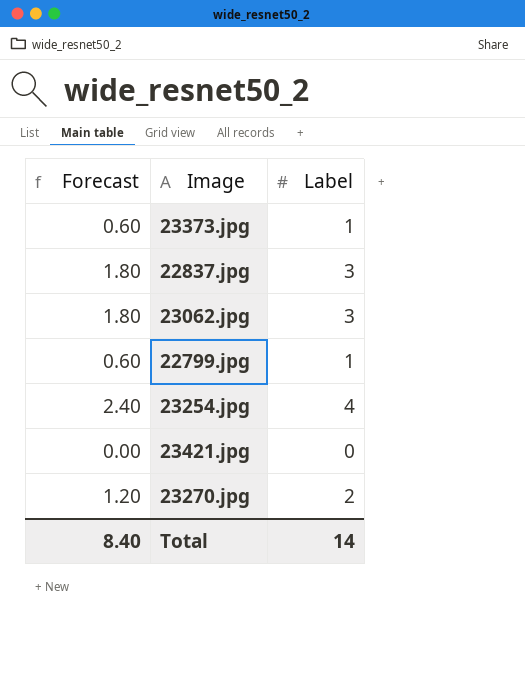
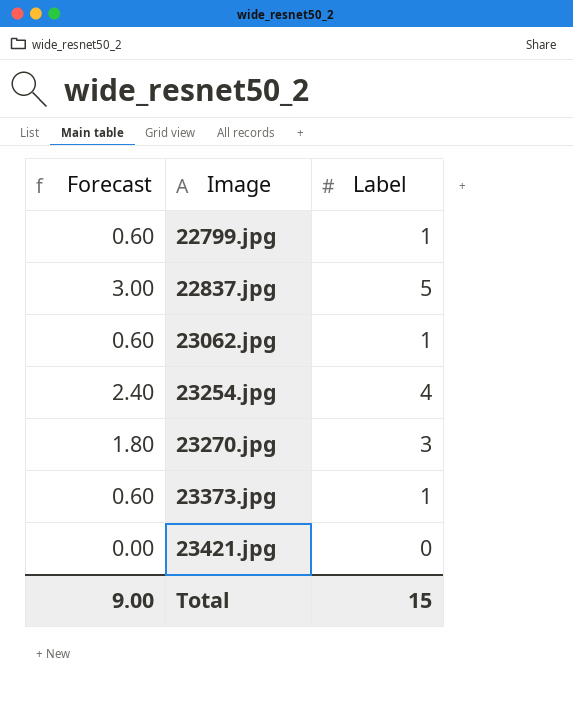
row order: none -> Image ascending
22837.jpg | Forecast: 1.80 -> 3.00
22837.jpg | Label: 3 -> 5
23062.jpg | Forecast: 1.80 -> 0.60
23062.jpg | Label: 3 -> 1
23270.jpg | Forecast: 1.20 -> 1.80
23270.jpg | Label: 2 -> 3
Total | Forecast: 8.40 -> 9.00
Total | Label: 14 -> 15

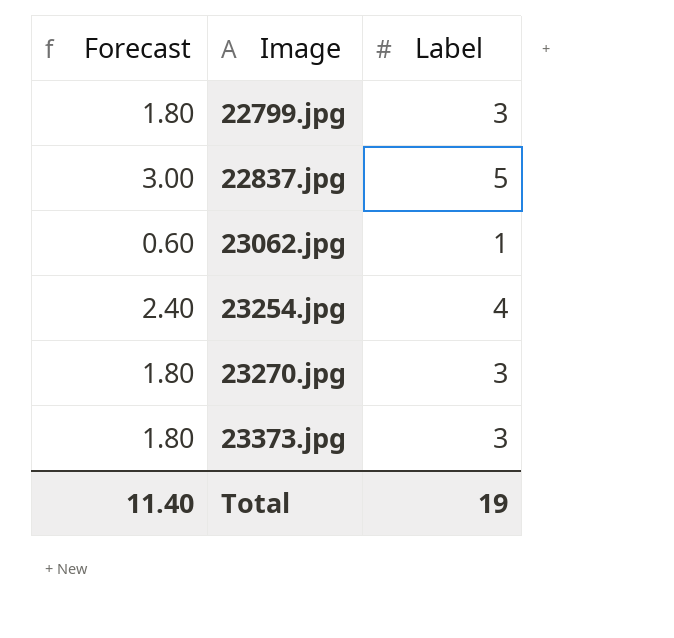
row 23421.jpg: 0.00 | 0 -> none
22799.jpg | Forecast: 0.60 -> 1.80
22799.jpg | Label: 1 -> 3
23373.jpg | Forecast: 0.60 -> 1.80
23373.jpg | Label: 1 -> 3
Total | Forecast: 9.00 -> 11.40
Total | Label: 15 -> 19

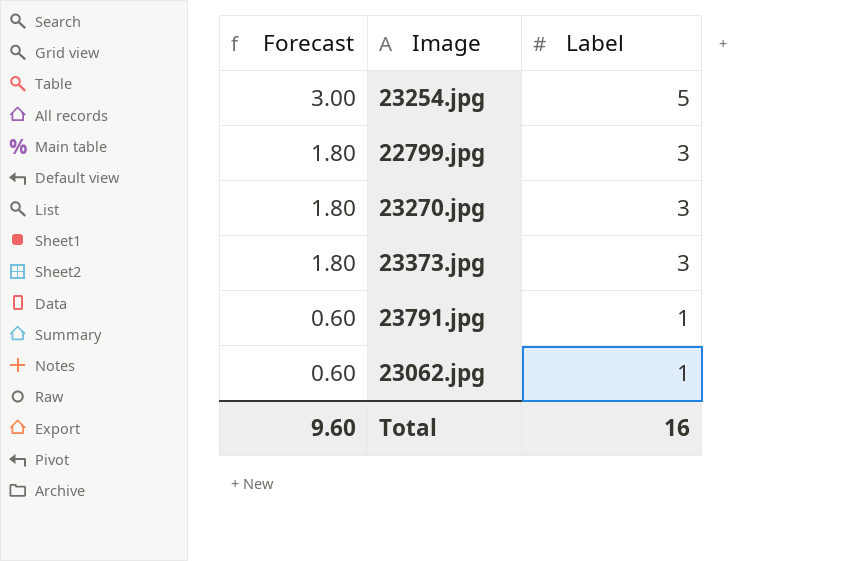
row order: Image ascending -> Forecast descending
row 22837.jpg: 3.00 | 5 -> none
23254.jpg | Forecast: 2.40 -> 3.00
23254.jpg | Label: 4 -> 5
row 23791.jpg: none -> 0.60 | 1
Total | Forecast: 11.40 -> 9.60
Total | Label: 19 -> 16

